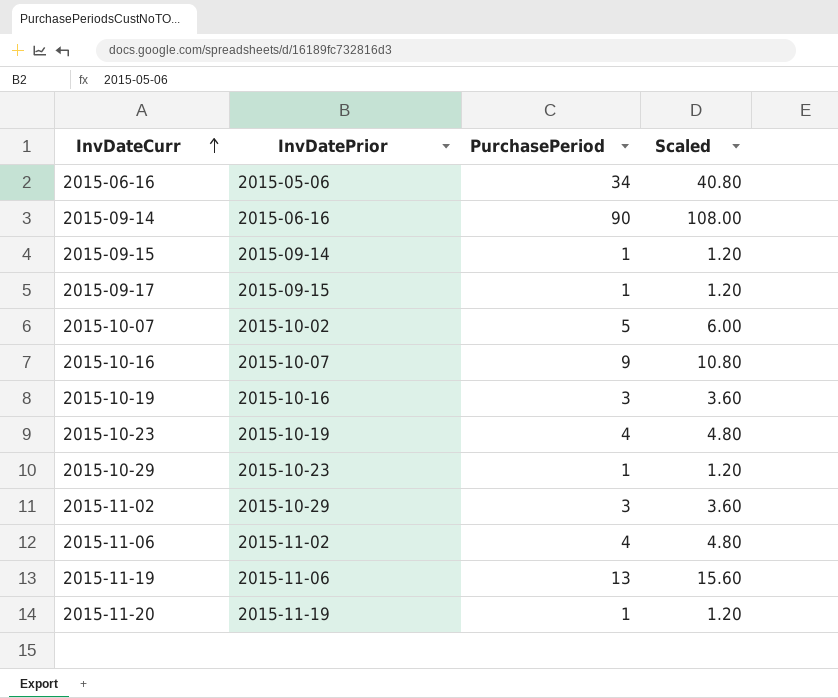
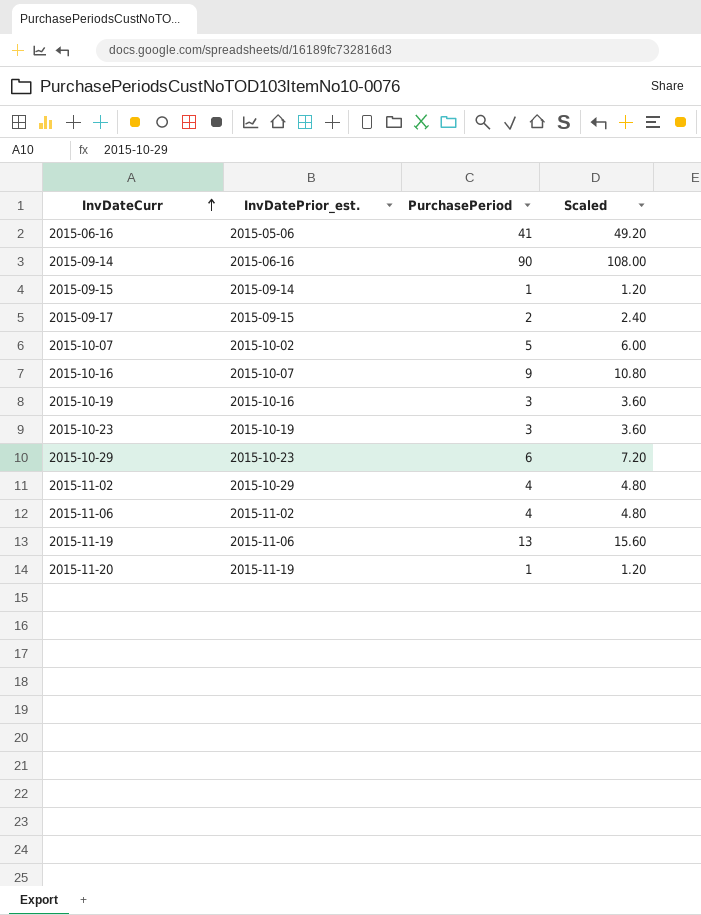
column name: InvDatePrior -> InvDatePrior_est.
2015-06-16 | PurchasePeriod: 34 -> 41
2015-06-16 | Scaled: 40.80 -> 49.20
2015-09-17 | PurchasePeriod: 1 -> 2
2015-09-17 | Scaled: 1.20 -> 2.40
2015-10-23 | PurchasePeriod: 4 -> 3
2015-10-23 | Scaled: 4.80 -> 3.60
2015-10-29 | PurchasePeriod: 1 -> 6
2015-10-29 | Scaled: 1.20 -> 7.20
2015-11-02 | PurchasePeriod: 3 -> 4
2015-11-02 | Scaled: 3.60 -> 4.80

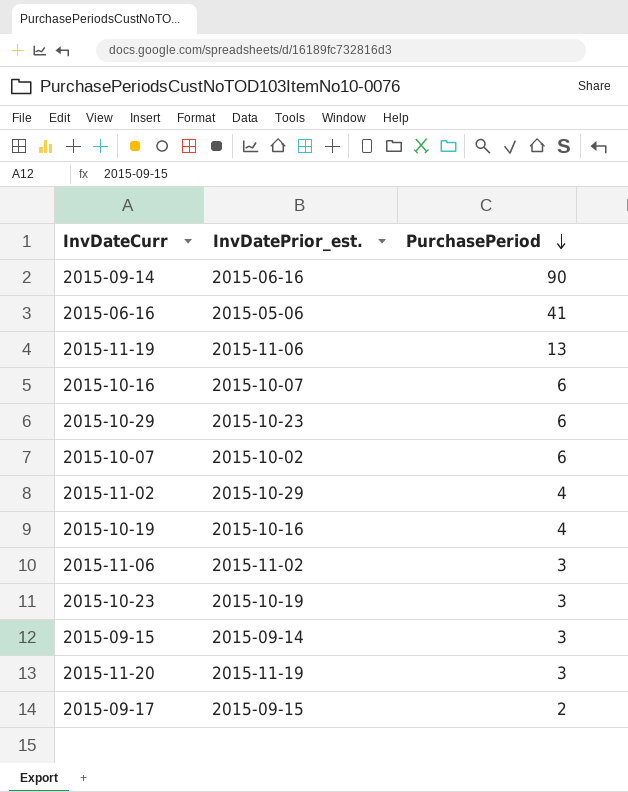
row order: InvDateCurr ascending -> PurchasePeriod descending
column Scaled | formula: [PurchasePeriod] * 1.2 -> none
2015-10-16 | PurchasePeriod: 9 -> 6
2015-10-07 | PurchasePeriod: 5 -> 6
2015-10-19 | PurchasePeriod: 3 -> 4
2015-11-06 | PurchasePeriod: 4 -> 3
2015-09-15 | PurchasePeriod: 1 -> 3
2015-11-20 | PurchasePeriod: 1 -> 3

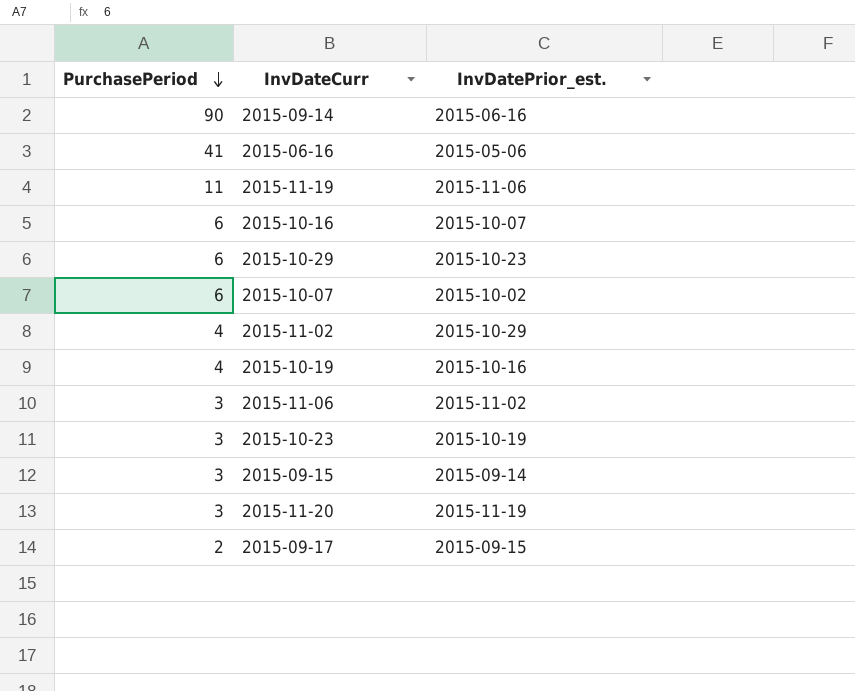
column PurchasePeriod | position: 3 -> 1
2015-11-19 | PurchasePeriod: 13 -> 11

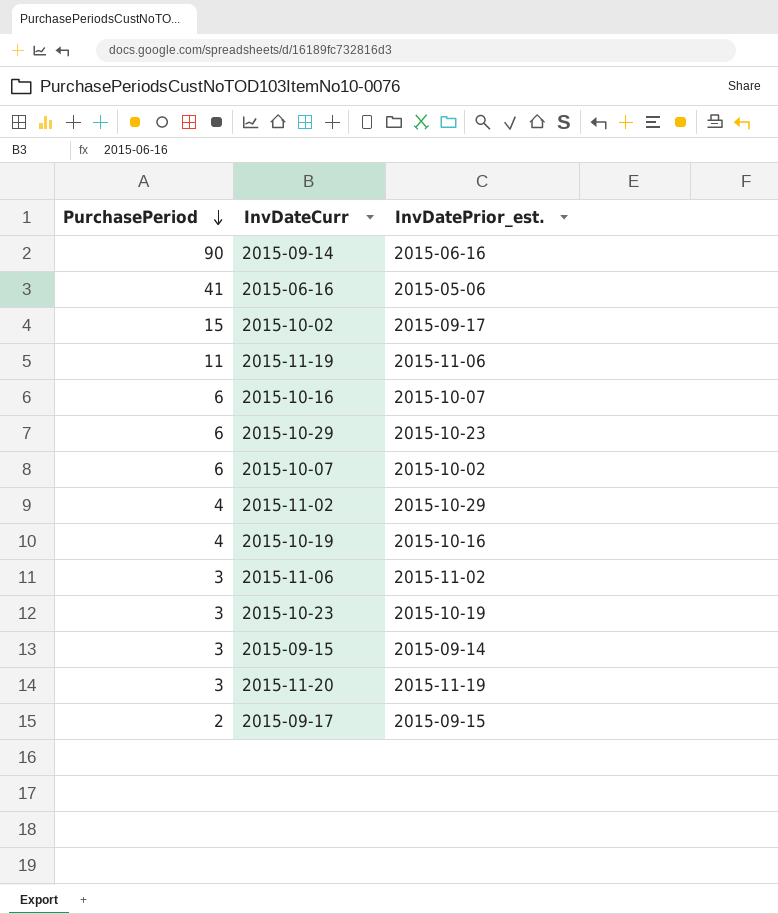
row 2015-10-02: none -> 15 | 2015-09-17

